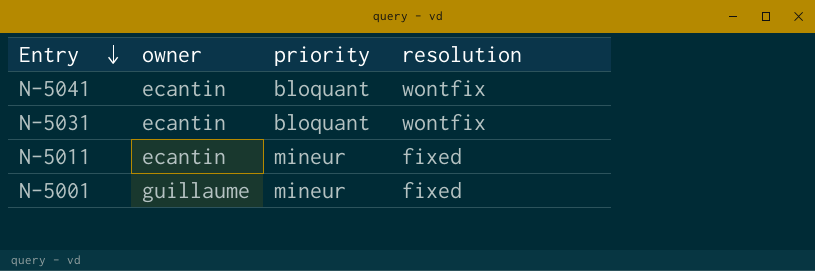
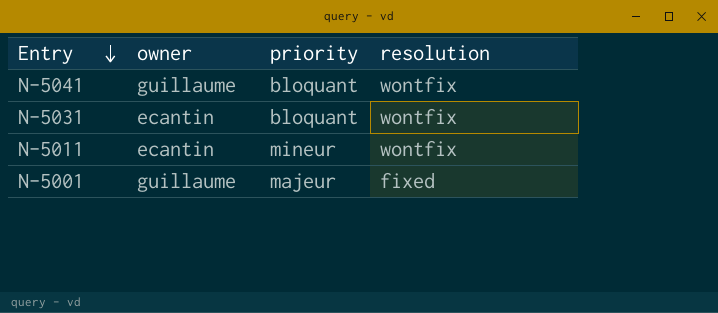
N-5041 | owner: ecantin -> guillaume
N-5011 | resolution: fixed -> wontfix
N-5001 | priority: mineur -> majeur

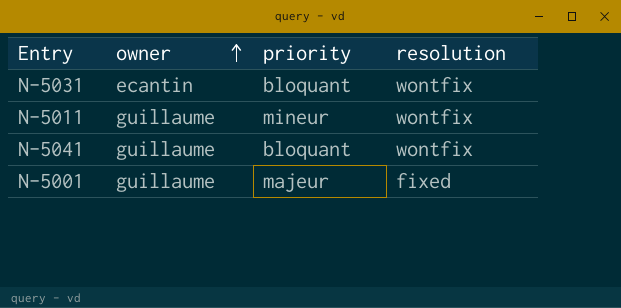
row order: Entry descending -> owner ascending
N-5011 | owner: ecantin -> guillaume

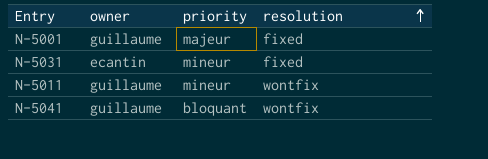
row order: owner ascending -> resolution ascending
N-5031 | priority: bloquant -> mineur
N-5031 | resolution: wontfix -> fixed

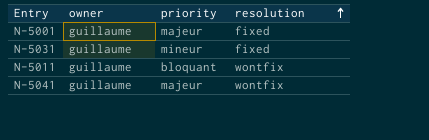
N-5031 | owner: ecantin -> guillaume
N-5011 | priority: mineur -> bloquant
N-5041 | priority: bloquant -> majeur

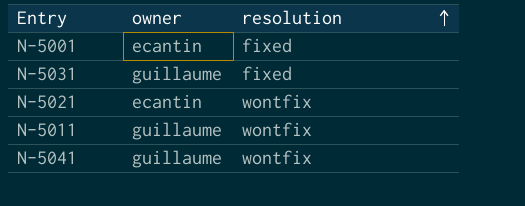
column priority | position: 3 -> none
N-5001 | owner: guillaume -> ecantin
row N-5021: none -> ecantin | wontfix

